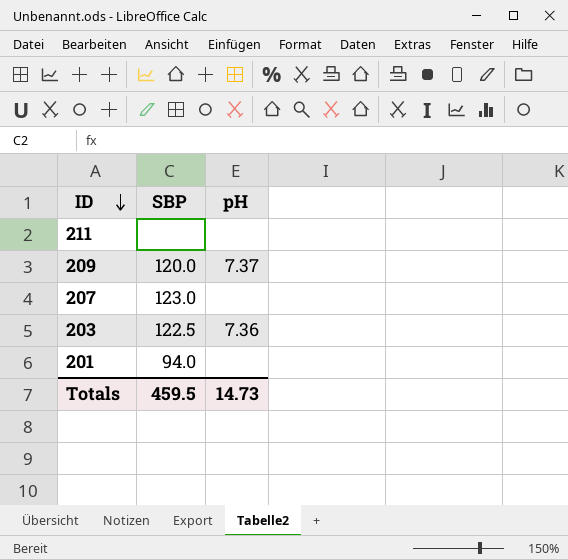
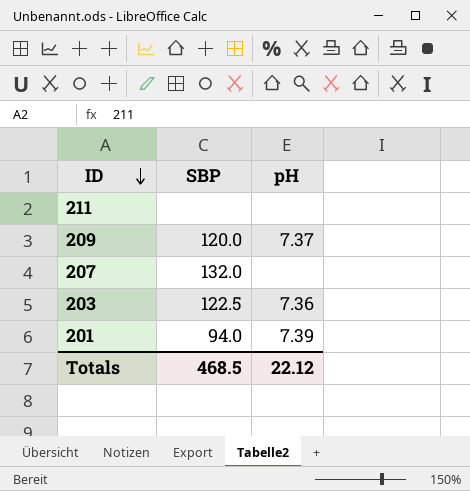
207 | SBP: 123.0 -> 132.0
201 | pH: none -> 7.39
Totals | SBP: 459.5 -> 468.5
Totals | pH: 14.73 -> 22.12

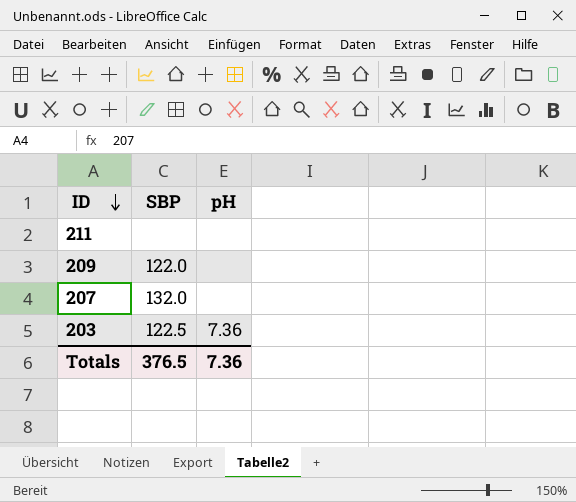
row 201: 94.0 | 7.39 -> none
209 | SBP: 120.0 -> 122.0
209 | pH: 7.37 -> none
Totals | SBP: 468.5 -> 376.5
Totals | pH: 22.12 -> 7.36

